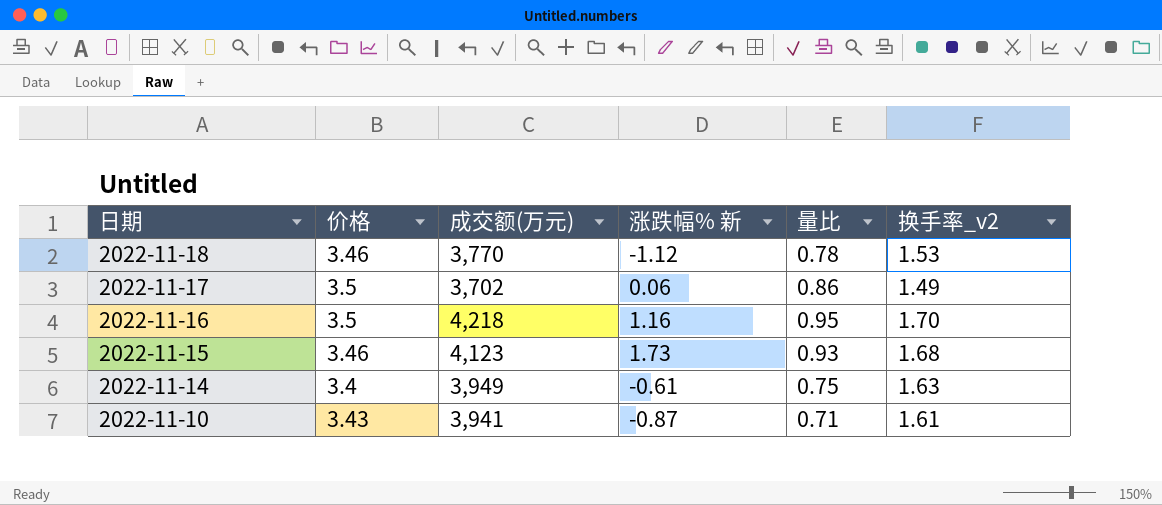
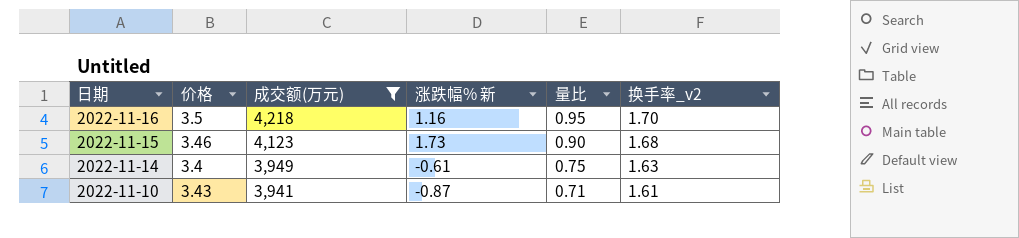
filter: none -> 成交额(万元) >= 3,941
2022-11-15 | 量比: 0.93 -> 0.90

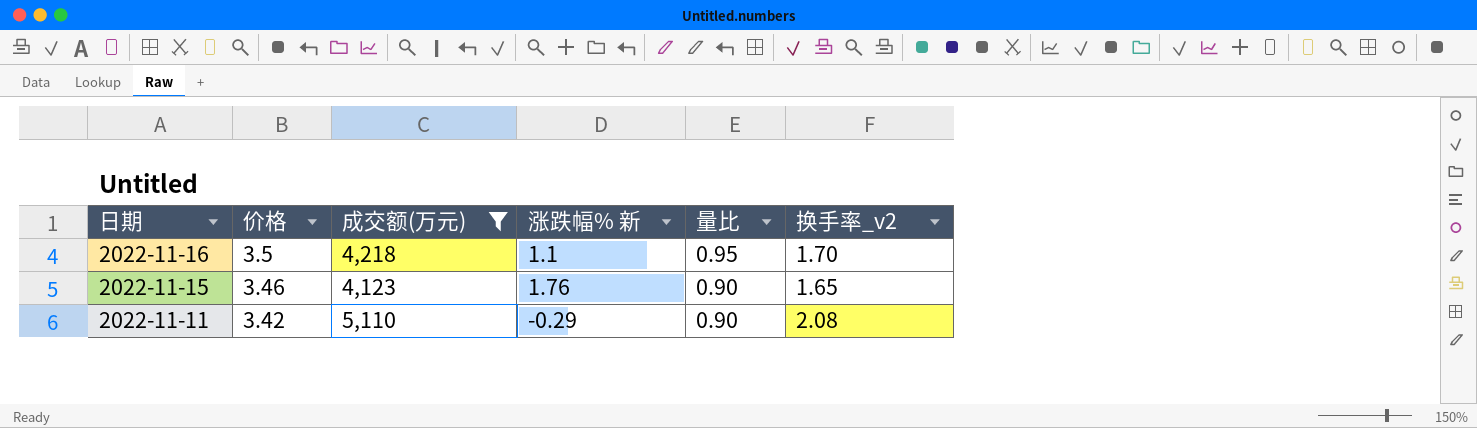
row 2022-11-14: 3.4 | 3,949 | -0.61 | 0.75 | 1.63 -> none
row 2022-11-10: 3.43 | 3,941 | -0.87 | 0.71 | 1.61 -> none
2022-11-16 | 涨跌幅% 新: 1.16 -> 1.1
2022-11-15 | 涨跌幅% 新: 1.73 -> 1.76
2022-11-15 | 换手率_v2: 1.68 -> 1.65
row 2022-11-11: none -> 3.42 | 5,110 | -0.29 | 0.90 | 2.08

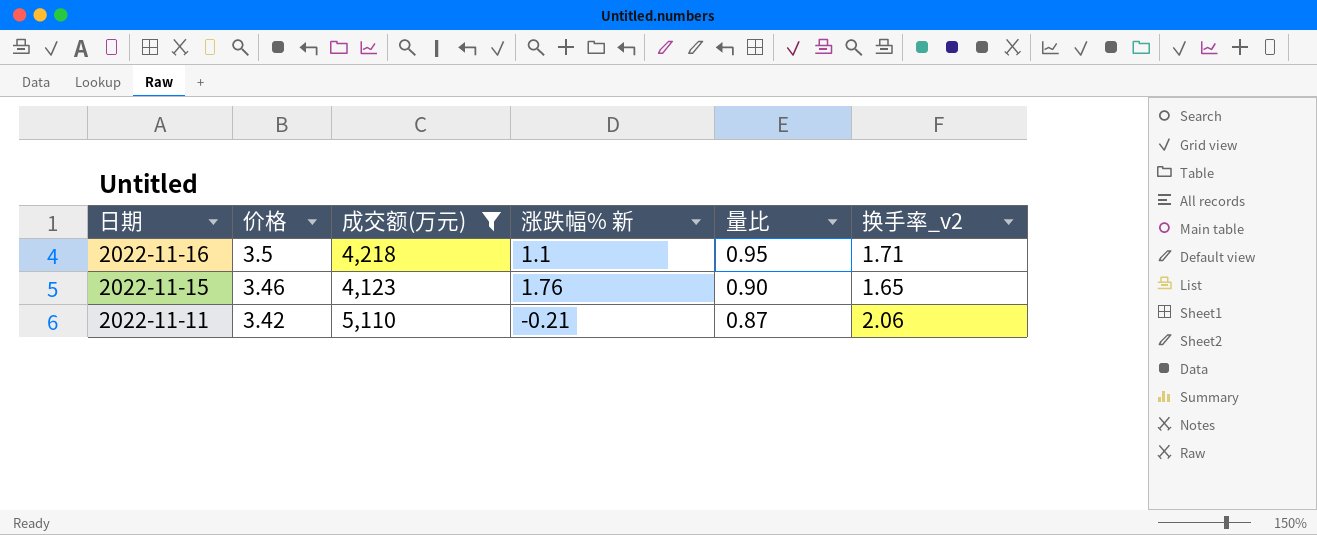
2022-11-16 | 换手率_v2: 1.70 -> 1.71
2022-11-11 | 涨跌幅% 新: -0.29 -> -0.21
2022-11-11 | 量比: 0.90 -> 0.87
2022-11-11 | 换手率_v2: 2.08 -> 2.06

